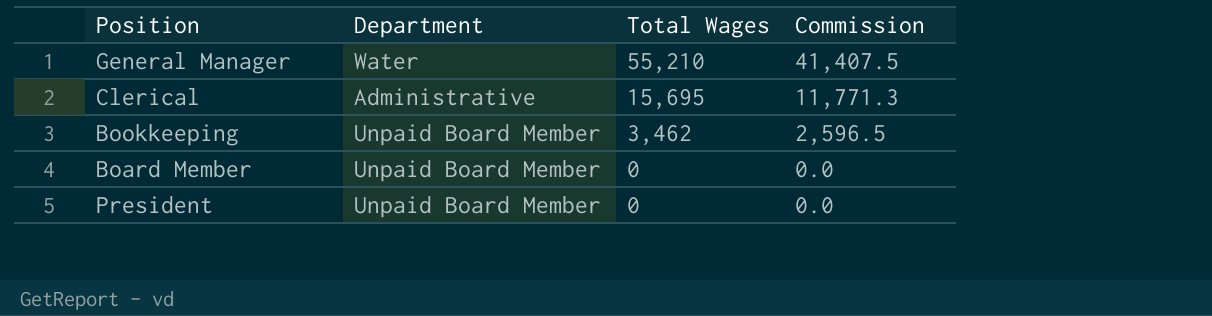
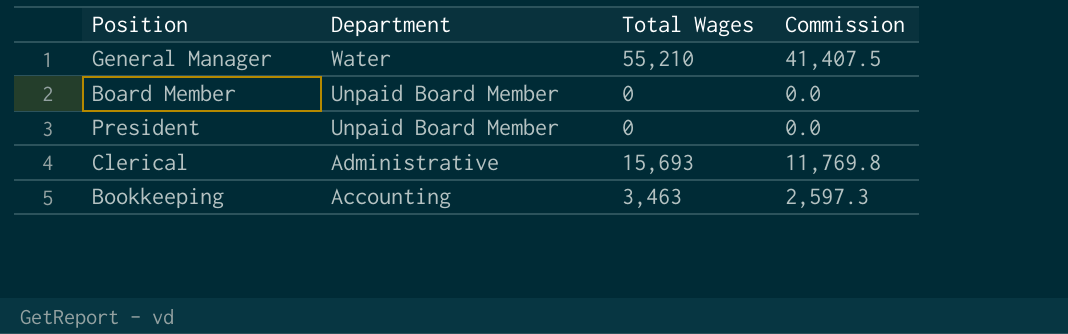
row order: Total Wages descending -> Department descending
Clerical | Total Wages: 15,695 -> 15,693
Clerical | Commission: 11,771.3 -> 11,769.8
Bookkeeping | Department: Unpaid Board Member -> Accounting
Bookkeeping | Total Wages: 3,462 -> 3,463
Bookkeeping | Commission: 2,596.5 -> 2,597.3

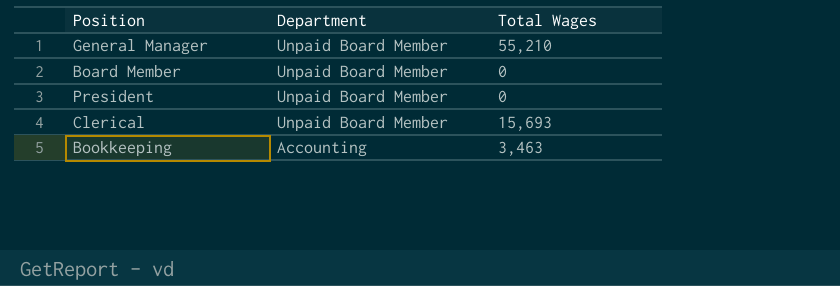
column Commission | formula: [Total Wages] * 0.75 -> none
General Manager | Department: Water -> Unpaid Board Member
Clerical | Department: Administrative -> Unpaid Board Member

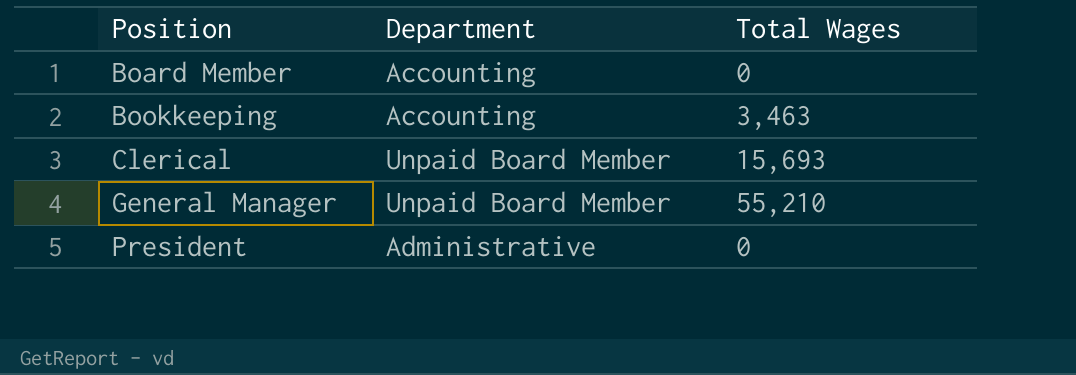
row order: Department descending -> Position ascending
Board Member | Department: Unpaid Board Member -> Accounting
President | Department: Unpaid Board Member -> Administrative

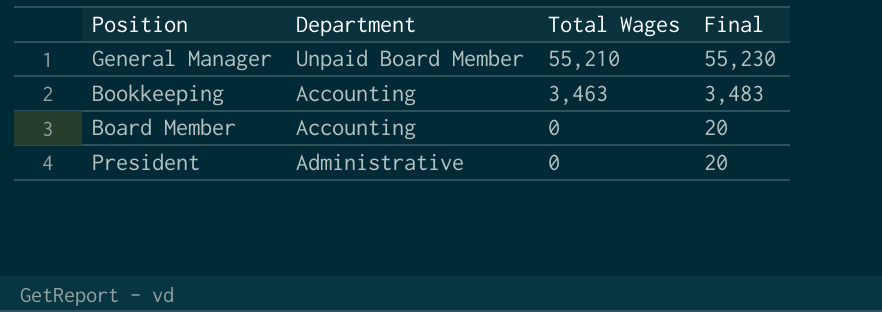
row order: Position ascending -> Total Wages descending
column Final | formula: none -> [Total Wages] + 20
row Clerical: Unpaid Board Member | 15,693 -> none

